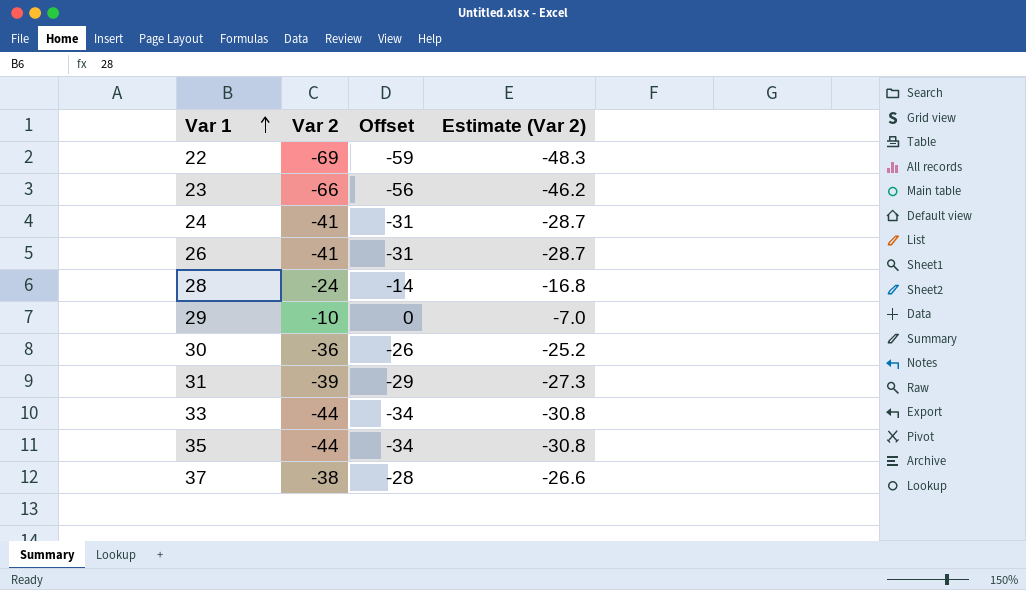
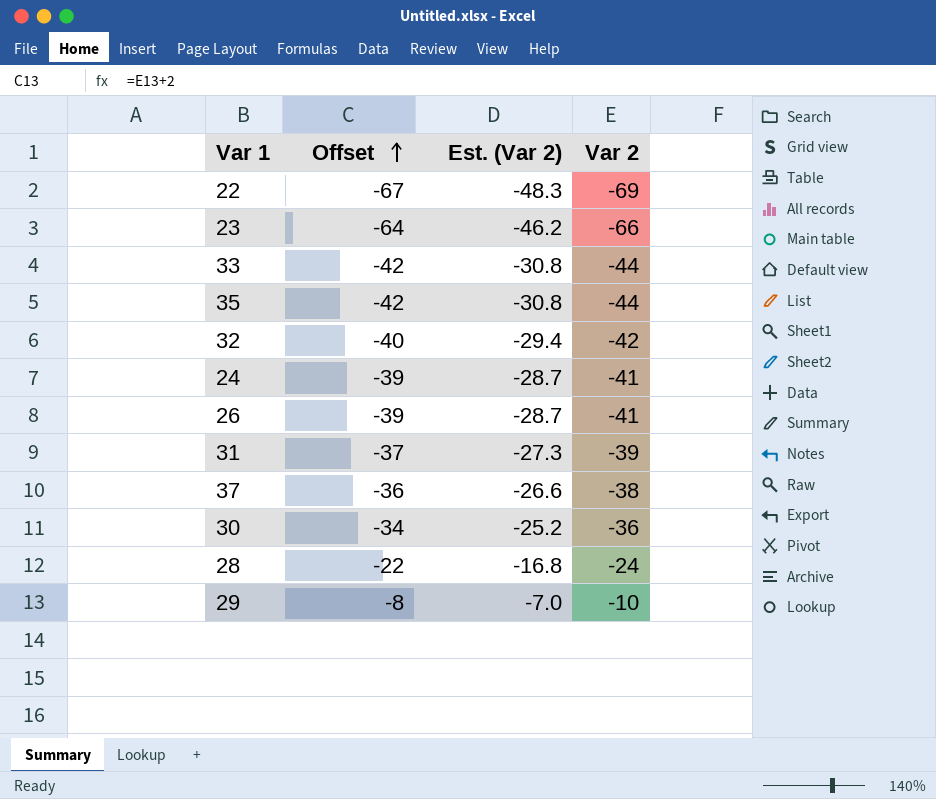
row order: Var 1 ascending -> Offset ascending
column Offset | formula: [Var 2] + 10 -> [Var 2] + 2
column name: Estimate (Var 2) -> Est. (Var 2)
column Var 2 | position: 2 -> 4
row 32: none -> -40 | -29.4 | -42

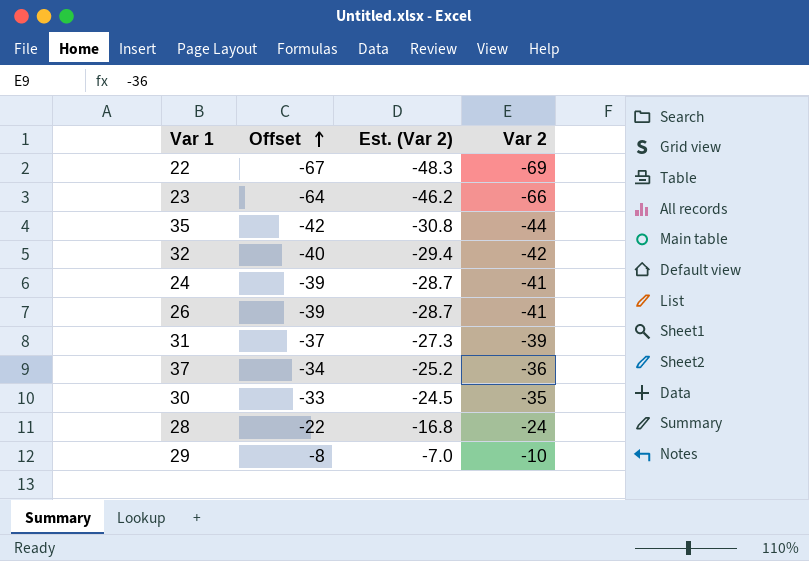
row 33: -42 | -30.8 | -44 -> none
37 | Offset: -36 -> -34
37 | Est. (Var 2): -26.6 -> -25.2
37 | Var 2: -38 -> -36
30 | Offset: -34 -> -33
30 | Est. (Var 2): -25.2 -> -24.5
30 | Var 2: -36 -> -35

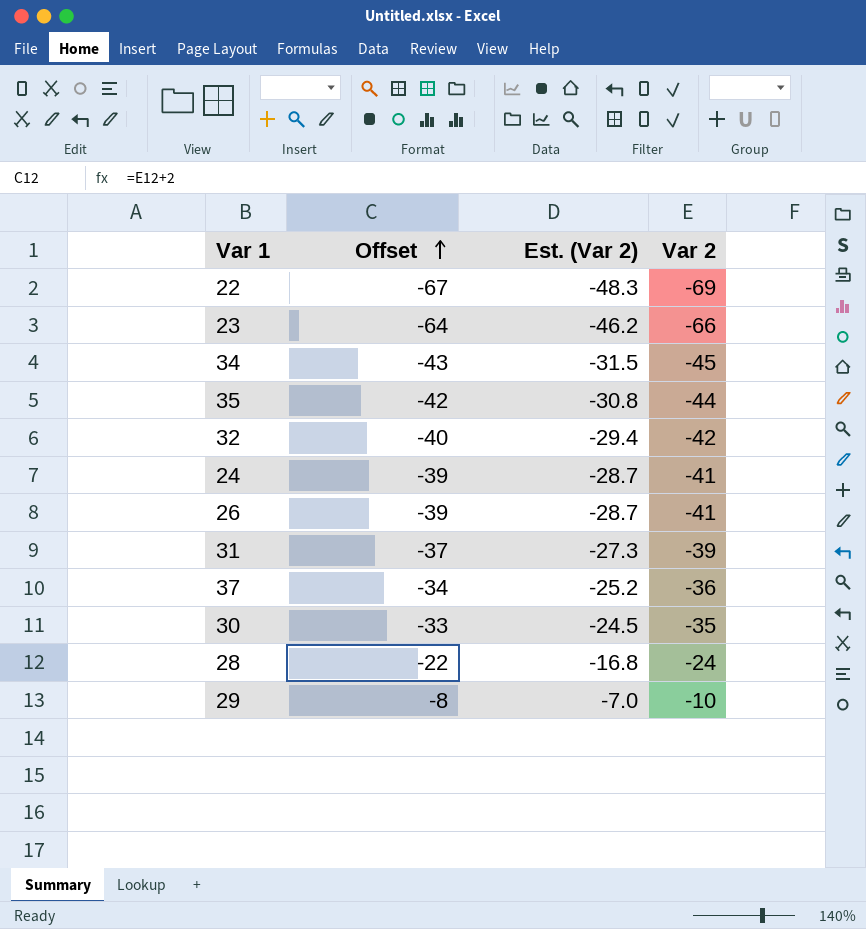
row 34: none -> -43 | -31.5 | -45

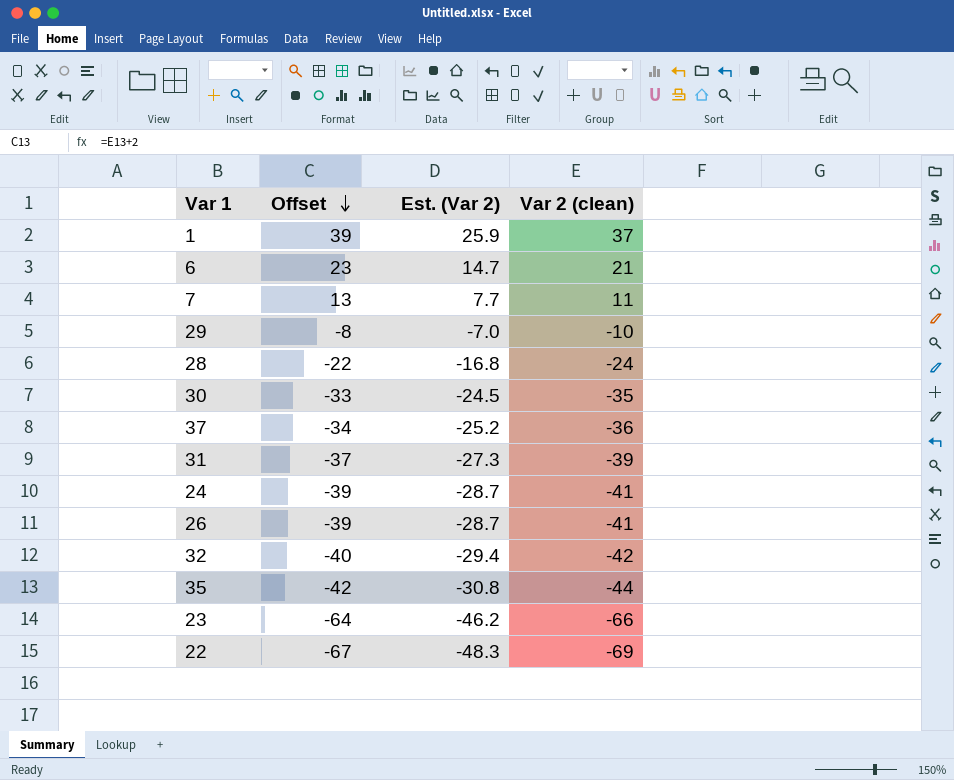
row order: Offset ascending -> Offset descending
column name: Var 2 -> Var 2 (clean)
row 34: -43 | -31.5 | -45 -> none
row 1: none -> 39 | 25.9 | 37
row 6: none -> 23 | 14.7 | 21
row 7: none -> 13 | 7.7 | 11

